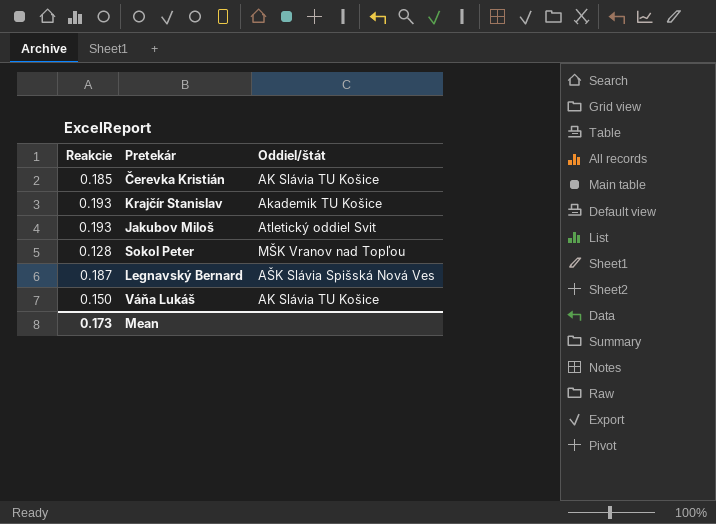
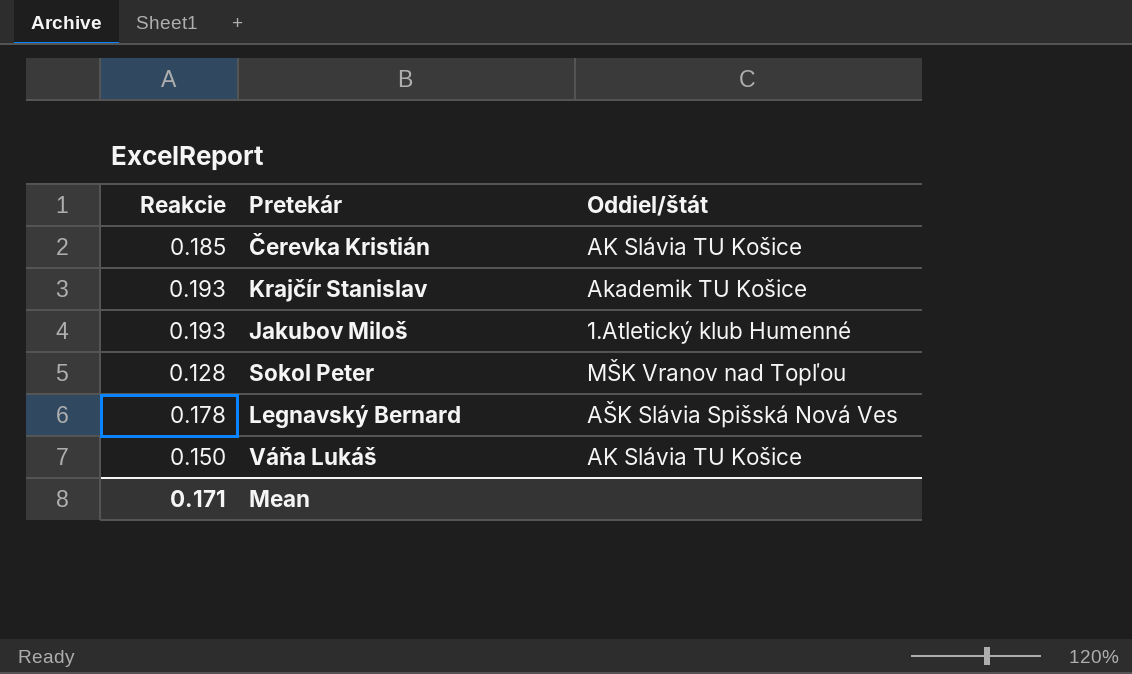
Jakubov Miloš | Oddiel/štát: Atletický oddiel Svit -> 1.Atletický klub Humenné
Legnavský Bernard | Reakcie: 0.187 -> 0.178
Mean | Reakcie: 0.173 -> 0.171

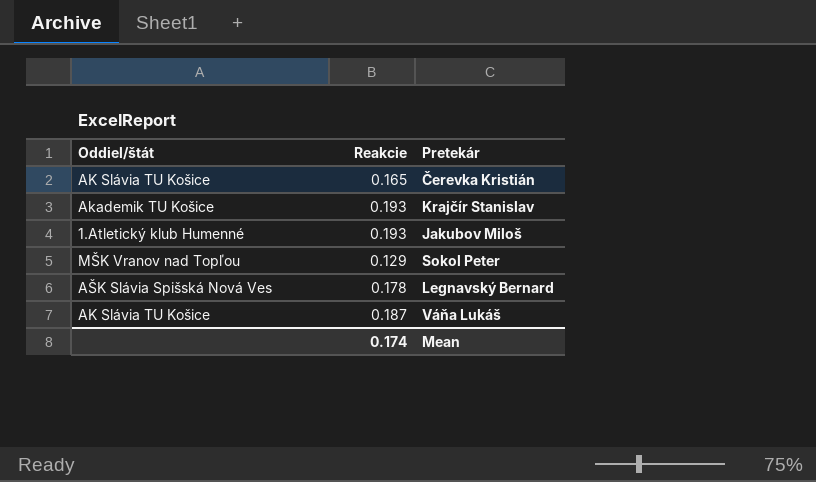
column Oddiel/štát | position: 3 -> 1
Čerevka Kristián | Reakcie: 0.185 -> 0.165
Sokol Peter | Reakcie: 0.128 -> 0.129
Váňa Lukáš | Reakcie: 0.150 -> 0.187
Mean | Reakcie: 0.171 -> 0.174

